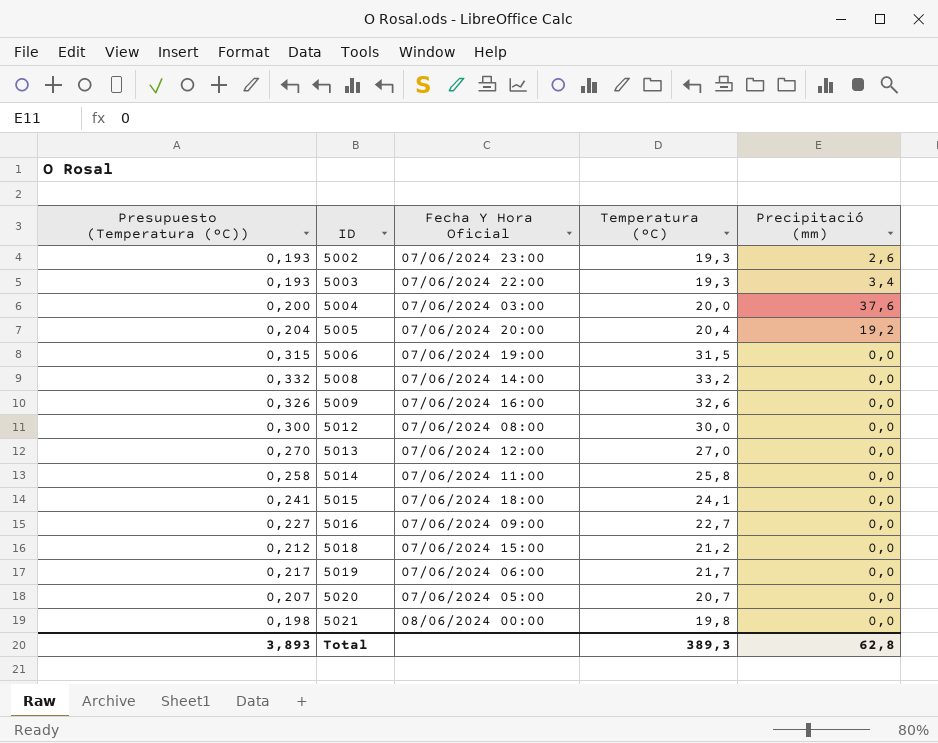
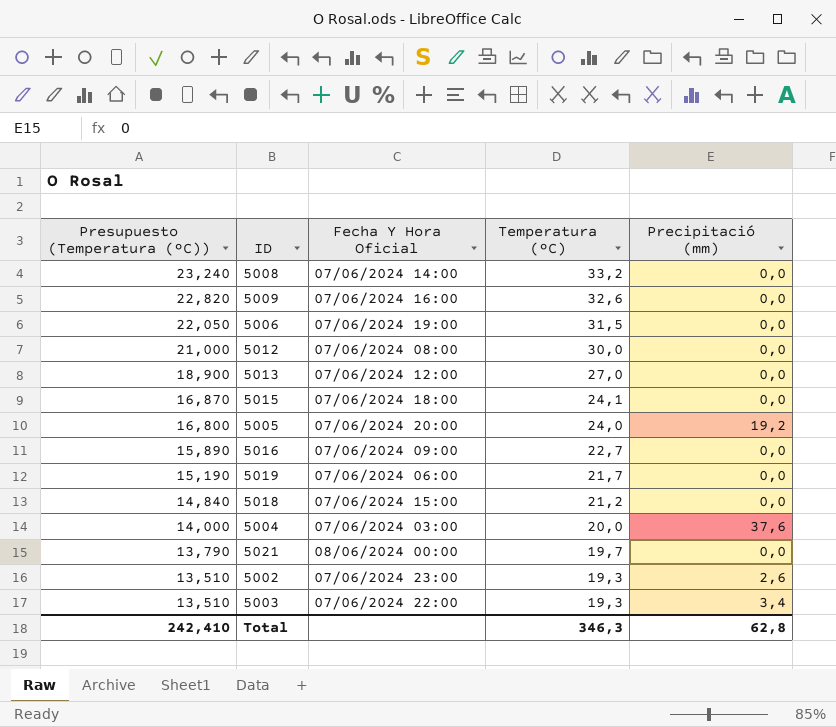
row order: ID ascending -> Presupuesto (Temperatura (ºC)) descending
column Presupuesto (Temperatura (ºC)) | formula: [Temperatura (ºC)] * 0,01 -> [Temperatura (ºC)] * 0,7
row 5014: 0,258 | 07/06/2024 11:00 | 25,8 | 0,0 -> none
row 5020: 0,207 | 07/06/2024 05:00 | 20,7 | 0,0 -> none
5005 | Temperatura (ºC): 20,4 -> 24,0
5021 | Temperatura (ºC): 19,8 -> 19,7
Total | Presupuesto (Temperatura (ºC)): 3,893 -> 242,410
Total | Temperatura (ºC): 389,3 -> 346,3

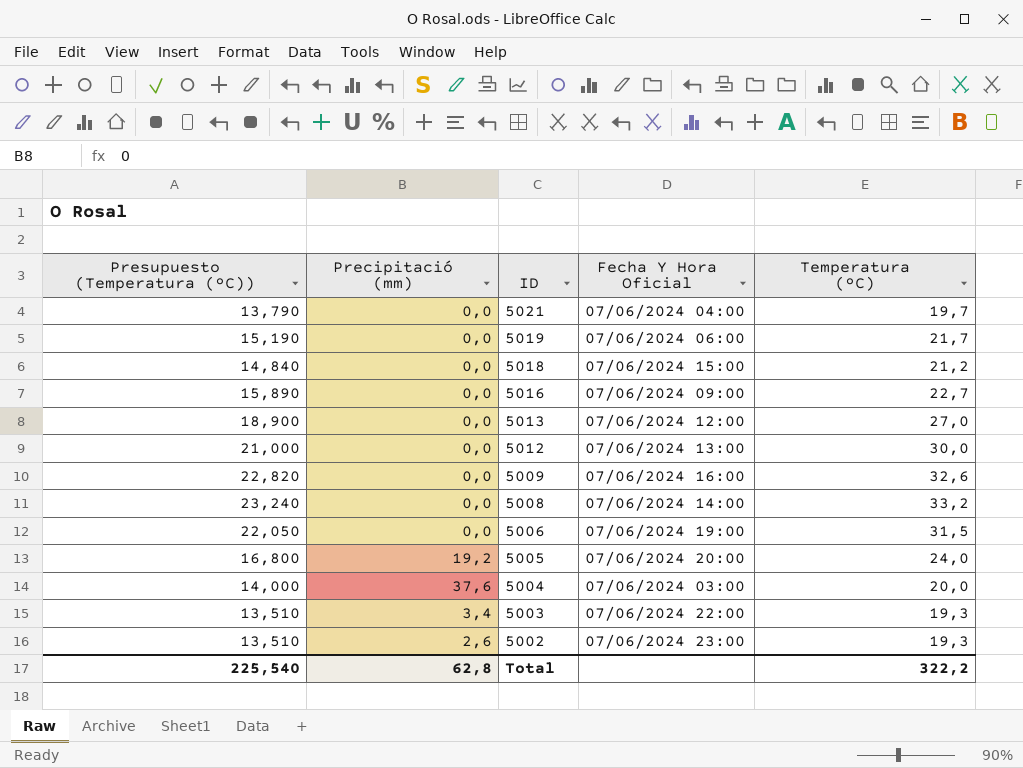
row order: Presupuesto (Temperatura (ºC)) descending -> ID descending
column Precipitació (mm) | position: 5 -> 2
row 5015: 16,870 | 07/06/2024 18:00 | 24,1 | 0,0 -> none
5021 | Fecha Y Hora Oficial: 08/06/2024 00:00 -> 07/06/2024 04:00
5012 | Fecha Y Hora Oficial: 07/06/2024 08:00 -> 07/06/2024 13:00
Total | Presupuesto (Temperatura (ºC)): 242,410 -> 225,540
Total | Temperatura (ºC): 346,3 -> 322,2

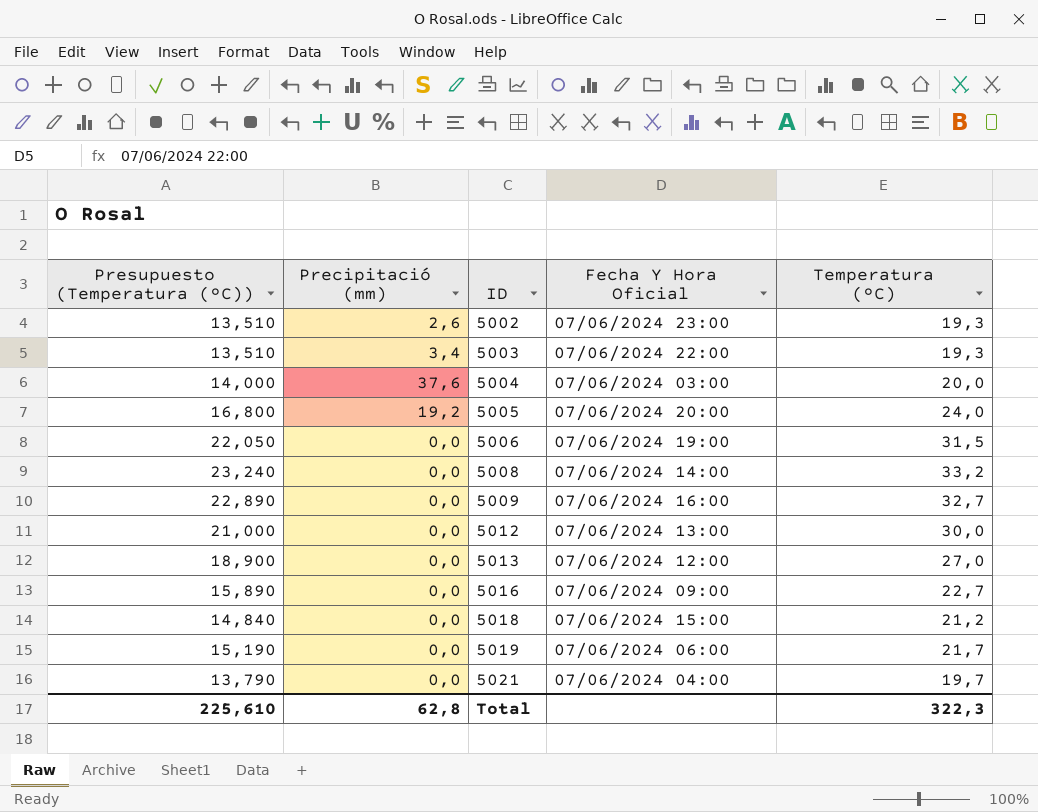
row order: ID descending -> ID ascending
5009 | Presupuesto (Temperatura (ºC)): 22,820 -> 22,890
5009 | Temperatura (ºC): 32,6 -> 32,7
Total | Presupuesto (Temperatura (ºC)): 225,540 -> 225,610
Total | Temperatura (ºC): 322,2 -> 322,3

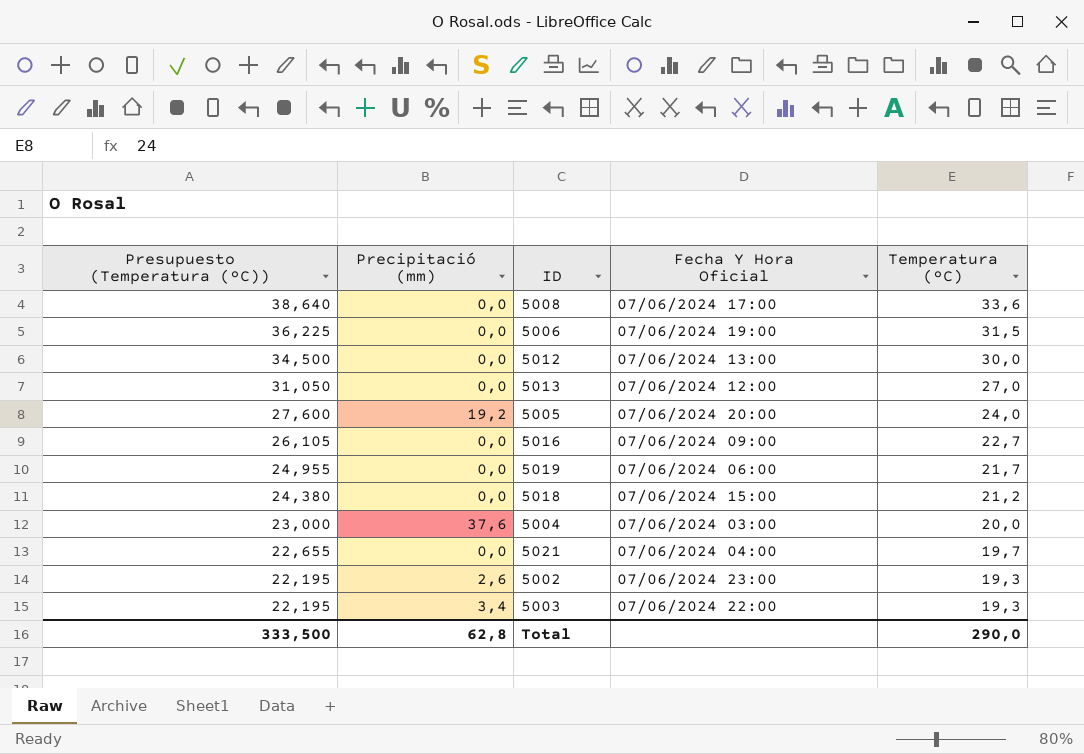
row order: ID ascending -> Presupuesto (Temperatura (ºC)) descending
column Presupuesto (Temperatura (ºC)) | formula: [Temperatura (ºC)] * 0,7 -> [Temperatura (ºC)] * 1,15
row 5009: 22,890 | 0,0 | 07/06/2024 16:00 | 32,7 -> none
5008 | Fecha Y Hora Oficial: 07/06/2024 14:00 -> 07/06/2024 17:00
5008 | Temperatura (ºC): 33,2 -> 33,6
Total | Presupuesto (Temperatura (ºC)): 225,610 -> 333,500
Total | Temperatura (ºC): 322,3 -> 290,0

